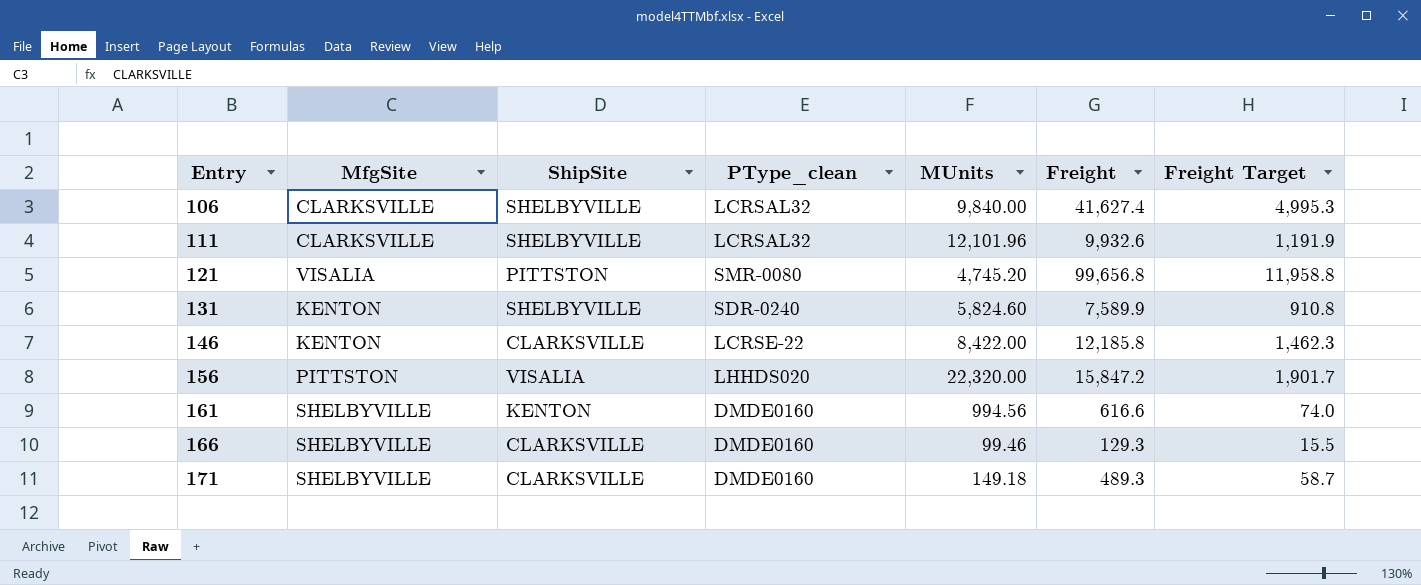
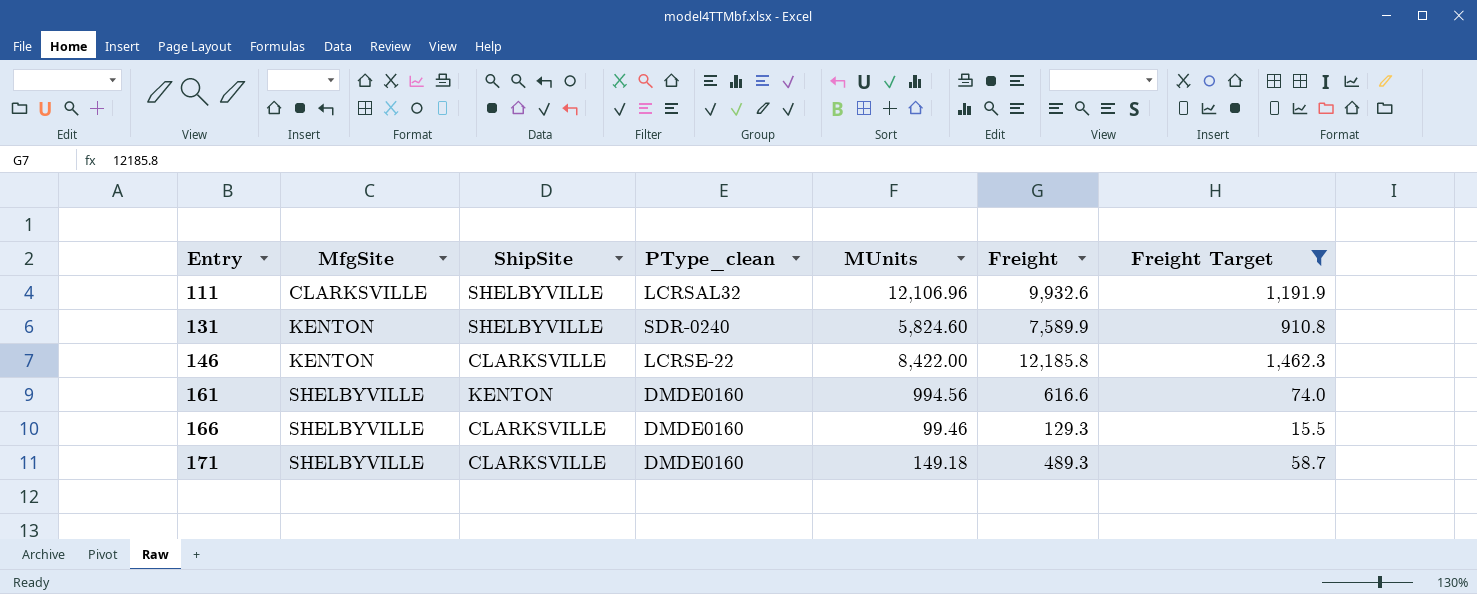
filter: none -> Freight Target <= 1,462.3
111 | MUnits: 12,101.96 -> 12,106.96

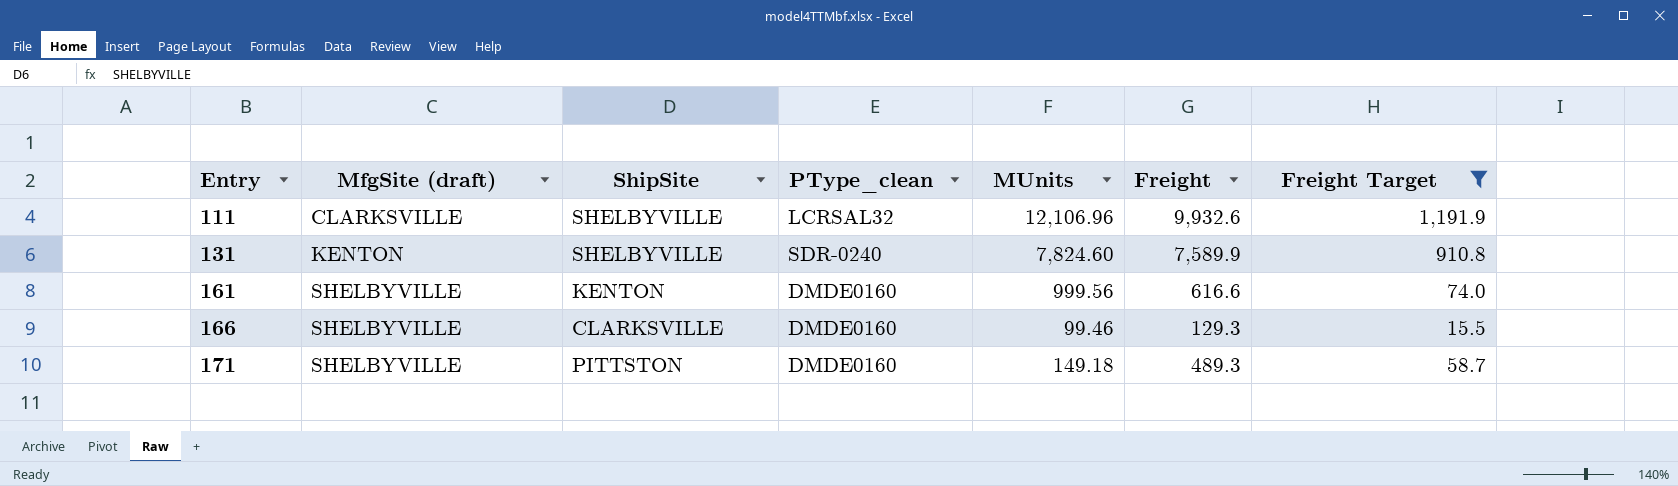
column name: MfgSite -> MfgSite (draft)
row 146: KENTON | CLARKSVILLE | LCRSE-22 | 8,422.00 | 12,185.8 | 1,462.3 -> none
131 | MUnits: 5,824.60 -> 7,824.60
161 | MUnits: 994.56 -> 999.56
171 | ShipSite: CLARKSVILLE -> PITTSTON

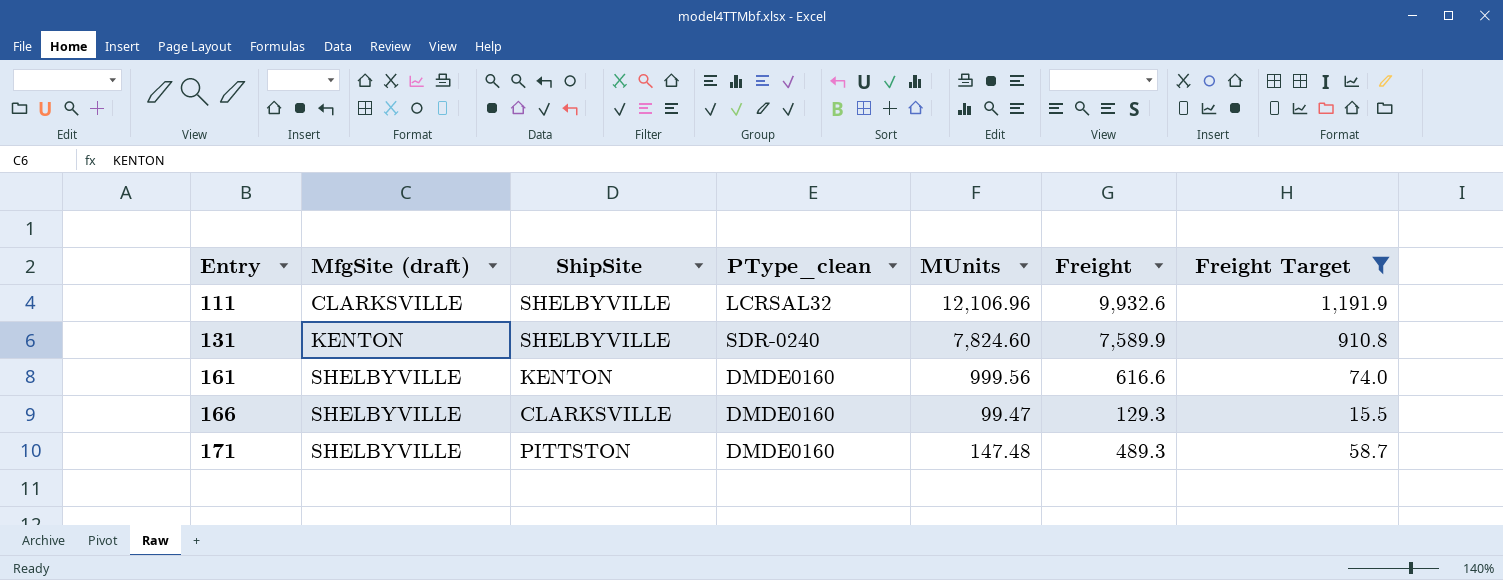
166 | MUnits: 99.46 -> 99.47
171 | MUnits: 149.18 -> 147.48

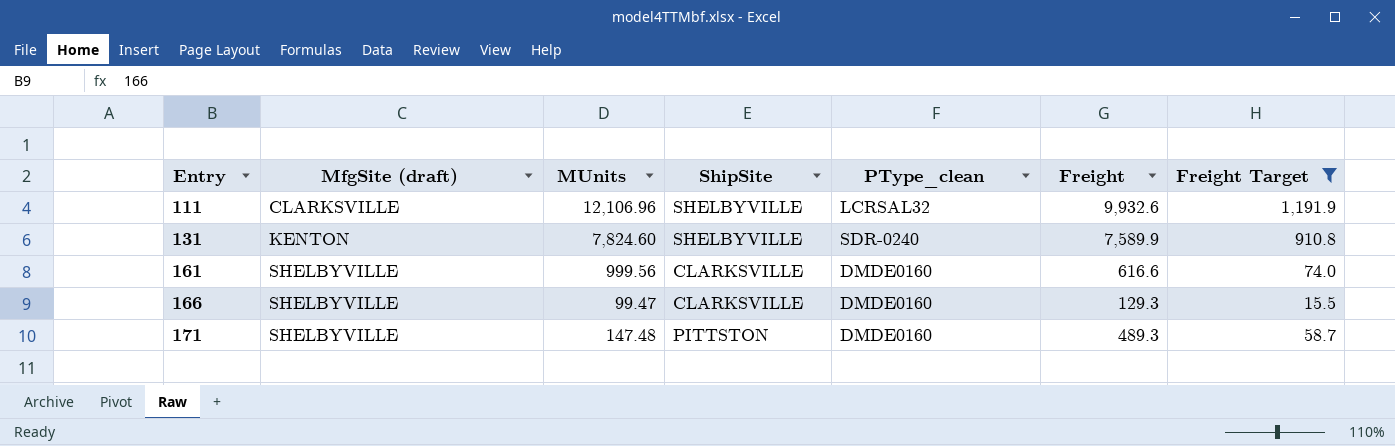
column MUnits | position: 5 -> 3
161 | ShipSite: KENTON -> CLARKSVILLE

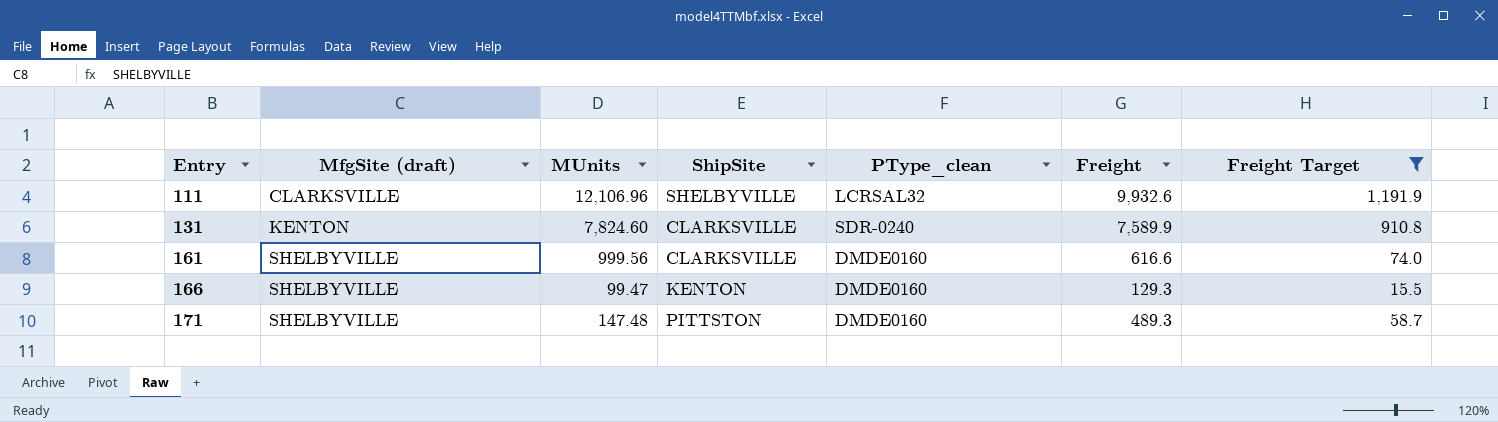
131 | ShipSite: SHELBYVILLE -> CLARKSVILLE
166 | ShipSite: CLARKSVILLE -> KENTON

